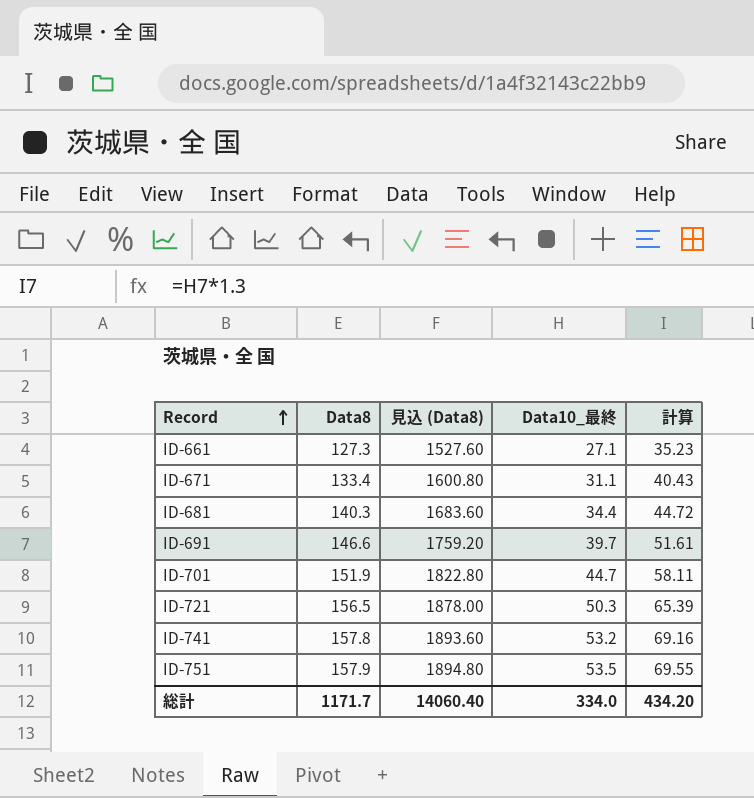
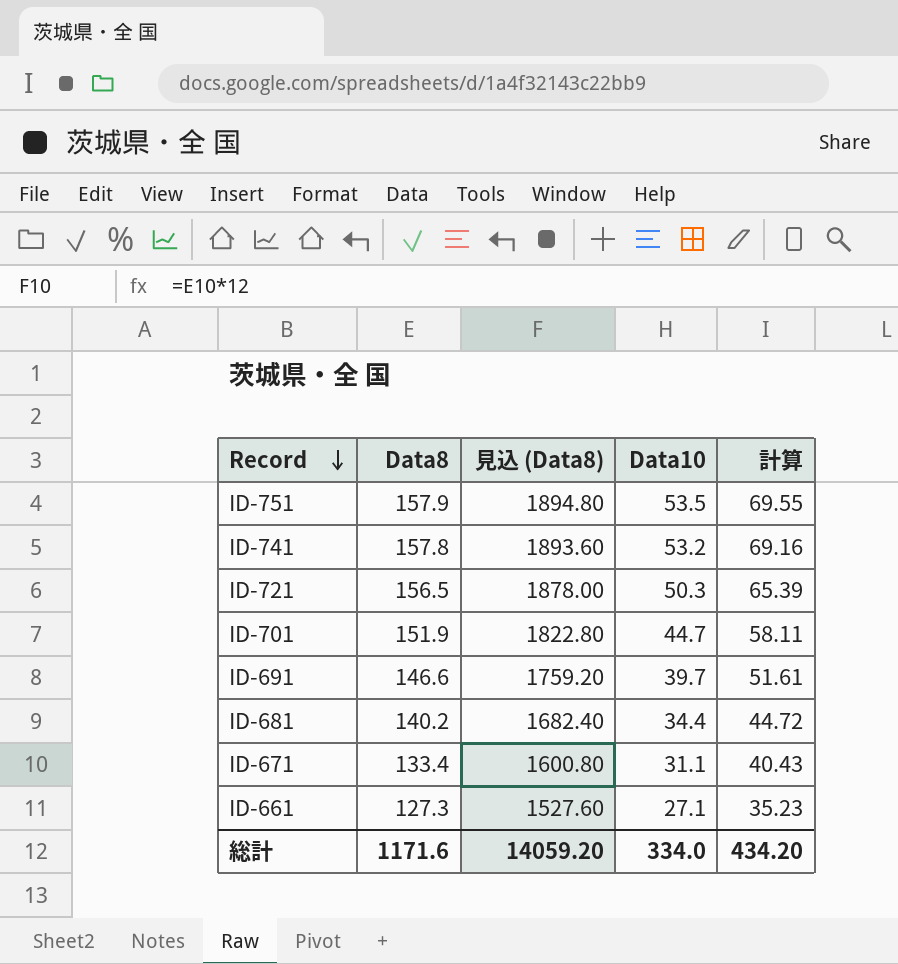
row order: Record ascending -> Record descending
column name: Data10_最終 -> Data10
ID-681 | Data8: 140.3 -> 140.2
ID-681 | 見込 (Data8): 1683.60 -> 1682.40
総計 | Data8: 1171.7 -> 1171.6
総計 | 見込 (Data8): 14060.40 -> 14059.20

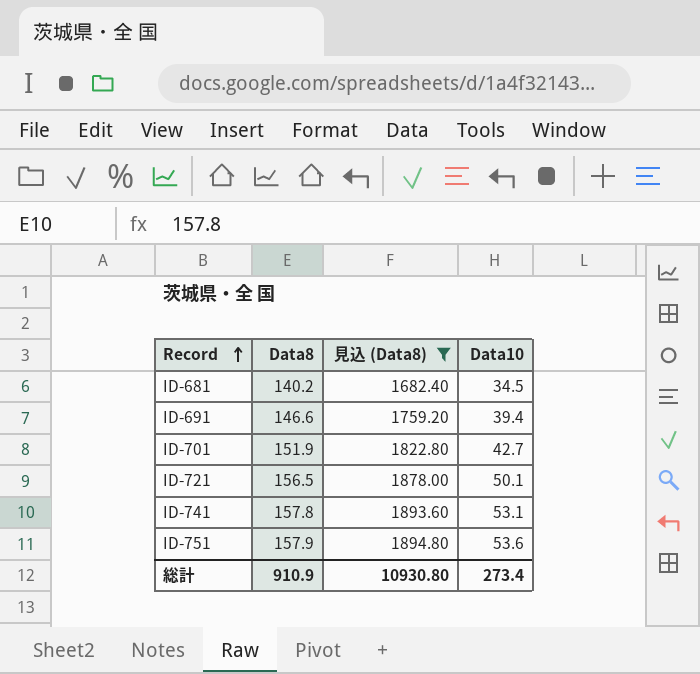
filter: none -> 見込 (Data8) >= 1682.40
row order: Record descending -> Record ascending
column 計算 | formula: [Data10] * 1.3 -> none
ID-681 | Data10: 34.4 -> 34.5
ID-691 | Data10: 39.7 -> 39.4
ID-701 | Data10: 44.7 -> 42.7
ID-721 | Data10: 50.3 -> 50.1
ID-741 | Data10: 53.2 -> 53.1
ID-751 | Data10: 53.5 -> 53.6
総計 | Data8: 1171.6 -> 910.9
総計 | 見込 (Data8): 14059.20 -> 10930.80
総計 | Data10: 334.0 -> 273.4

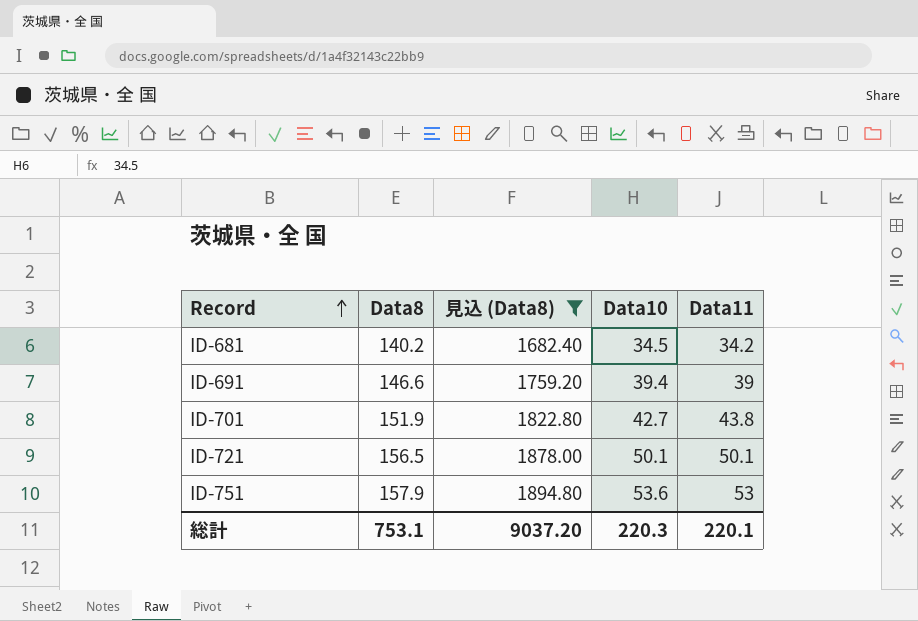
column Data11 | position: none -> 5
row ID-741: 157.8 | 1893.60 | 53.1 -> none
総計 | Data8: 910.9 -> 753.1
総計 | 見込 (Data8): 10930.80 -> 9037.20
総計 | Data10: 273.4 -> 220.3

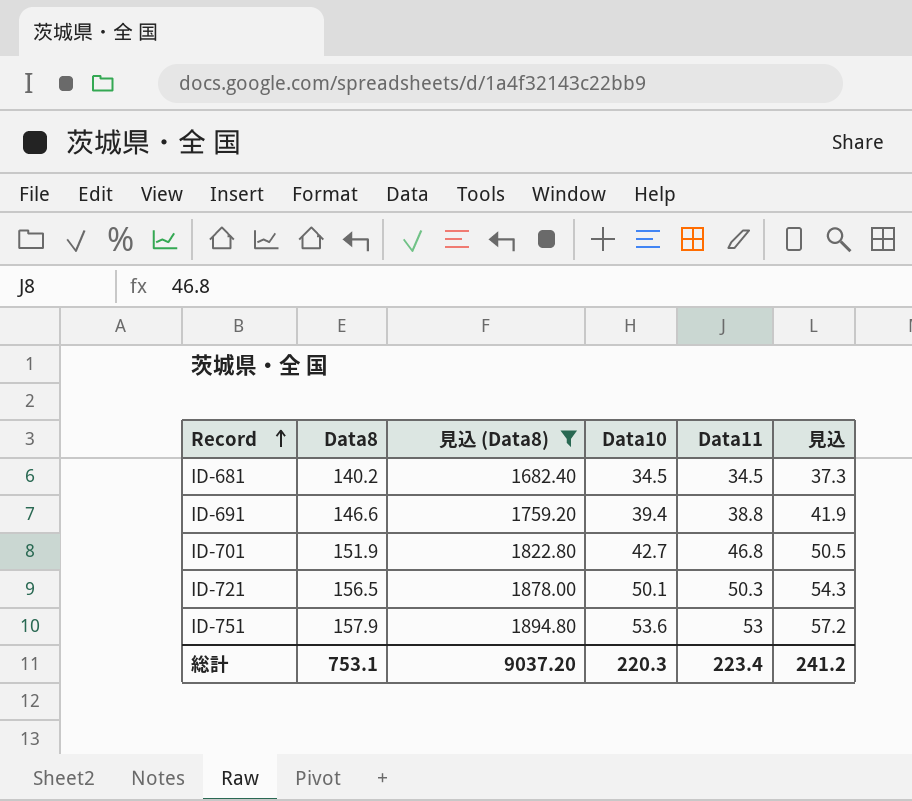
column 見込 | formula: none -> [Data11] * 1.08
ID-681 | Data11: 34.2 -> 34.5
ID-691 | Data11: 39 -> 38.8
ID-701 | Data11: 43.8 -> 46.8
ID-721 | Data11: 50.1 -> 50.3
総計 | Data11: 220.1 -> 223.4

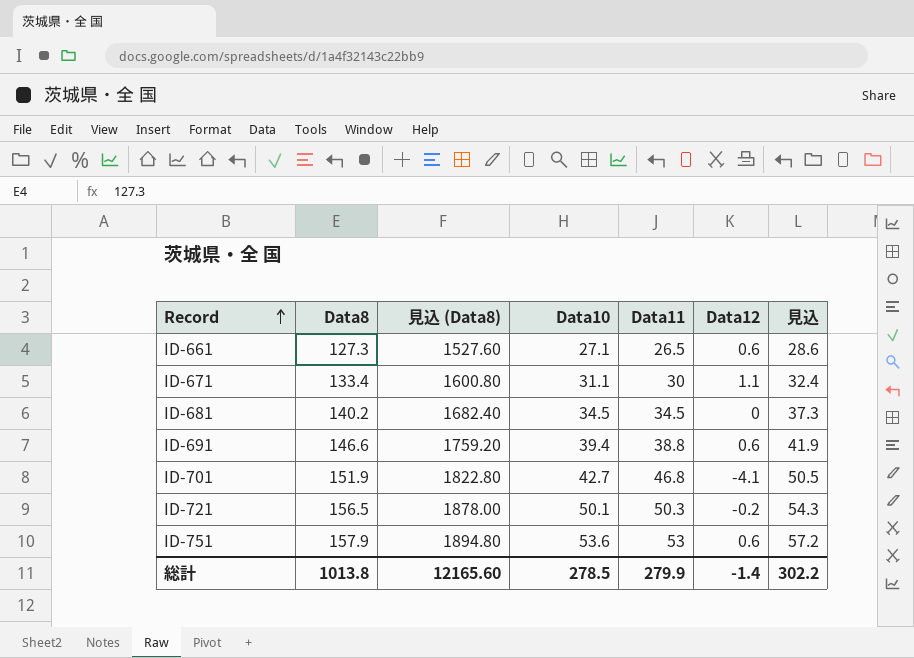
filter: 見込 (Data8) >= 1682.40 -> none
column Data12 | formula: none -> [Data10] - [Data11]
総計 | Data8: 753.1 -> 1013.8
総計 | 見込 (Data8): 9037.20 -> 12165.60
総計 | Data10: 220.3 -> 278.5
総計 | Data11: 223.4 -> 279.9
総計 | 見込: 241.2 -> 302.2

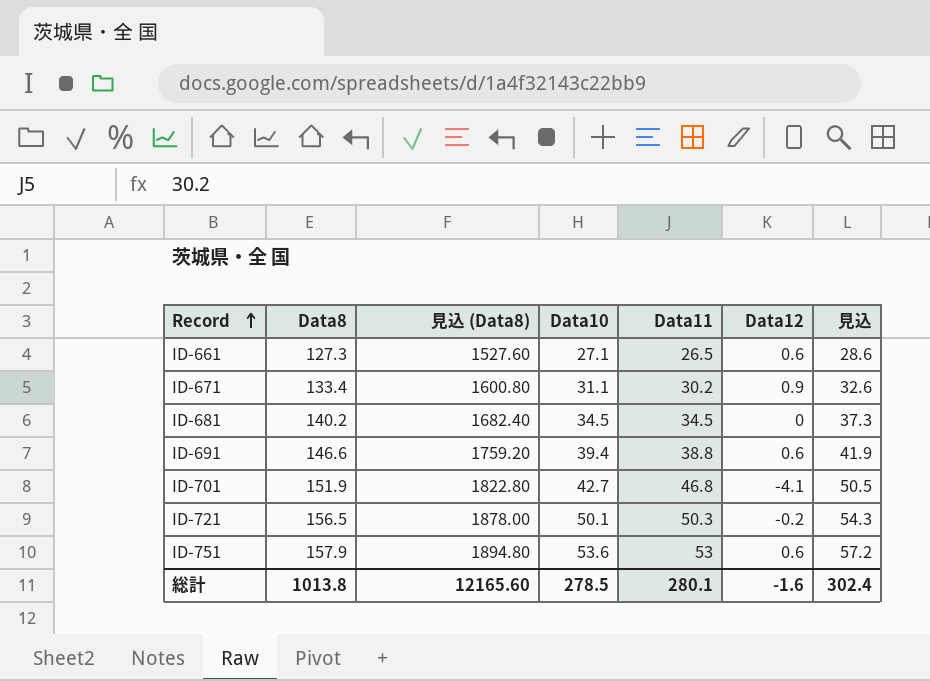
ID-671 | Data11: 30 -> 30.2
ID-671 | Data12: 1.1 -> 0.9
ID-671 | 見込: 32.4 -> 32.6
総計 | Data11: 279.9 -> 280.1
総計 | Data12: -1.4 -> -1.6
総計 | 見込: 302.2 -> 302.4

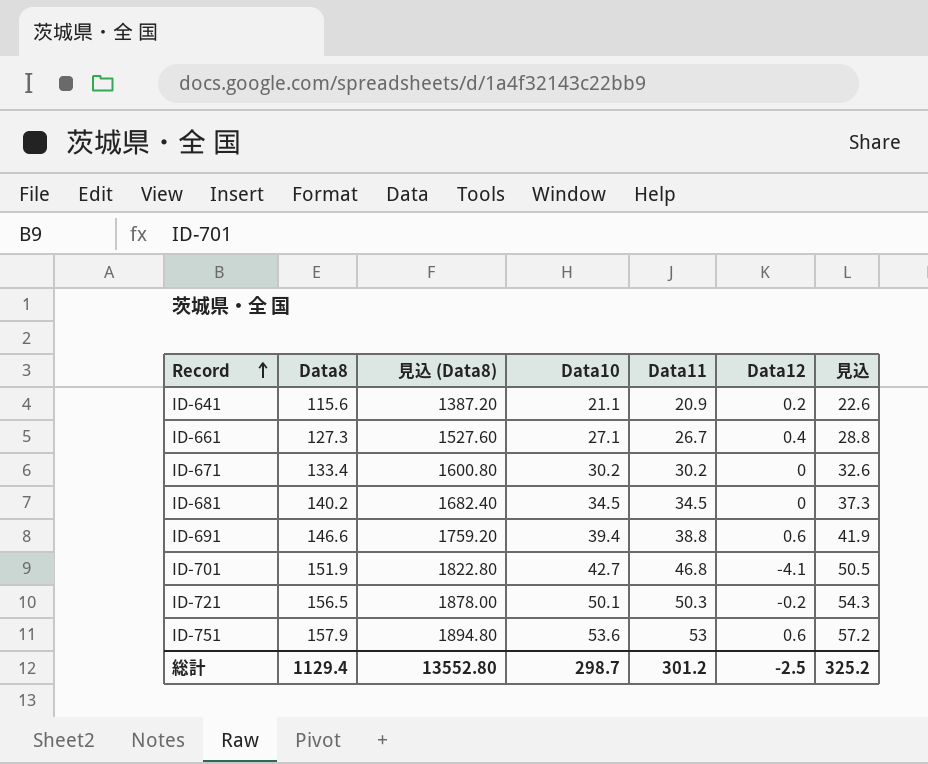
row ID-641: none -> 115.6 | 1387.20 | 21.1 | 20.9 | 0.2 | 22.6
ID-661 | Data11: 26.5 -> 26.7
ID-661 | Data12: 0.6 -> 0.4
ID-661 | 見込: 28.6 -> 28.8
ID-671 | Data10: 31.1 -> 30.2
ID-671 | Data12: 0.9 -> 0
総計 | Data8: 1013.8 -> 1129.4
総計 | 見込 (Data8): 12165.60 -> 13552.80
総計 | Data10: 278.5 -> 298.7
総計 | Data11: 280.1 -> 301.2
総計 | Data12: -1.6 -> -2.5
総計 | 見込: 302.4 -> 325.2

